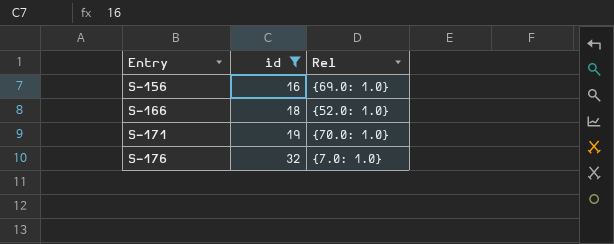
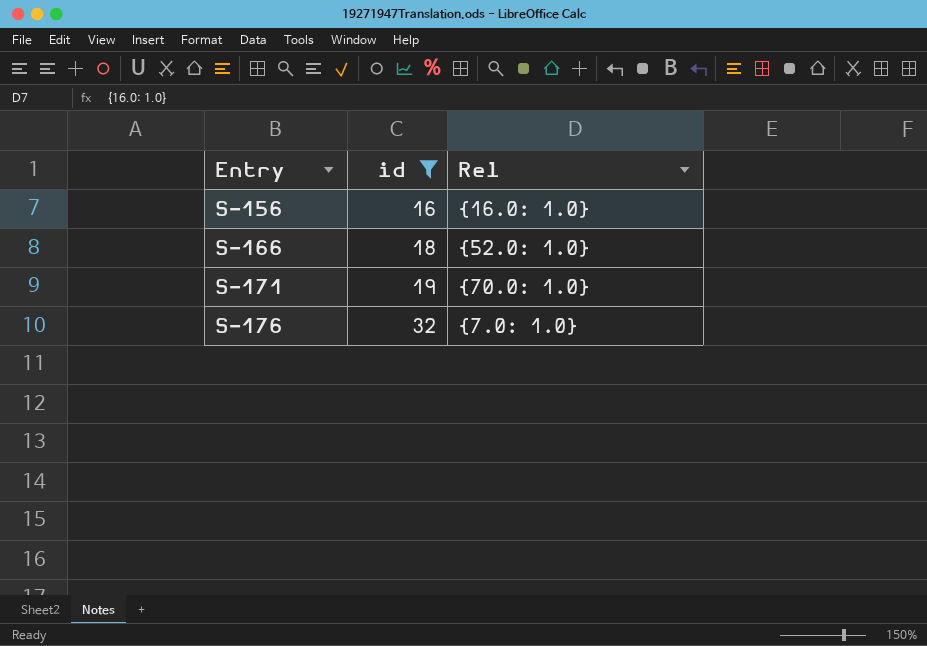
S-156 | Rel: {69.0: 1.0} -> {16.0: 1.0}

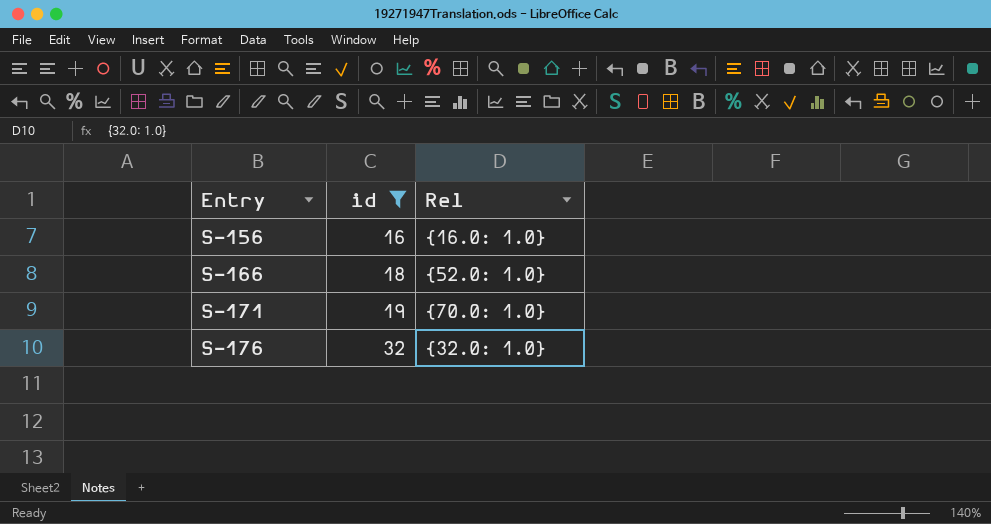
S-176 | Rel: {7.0: 1.0} -> {32.0: 1.0}

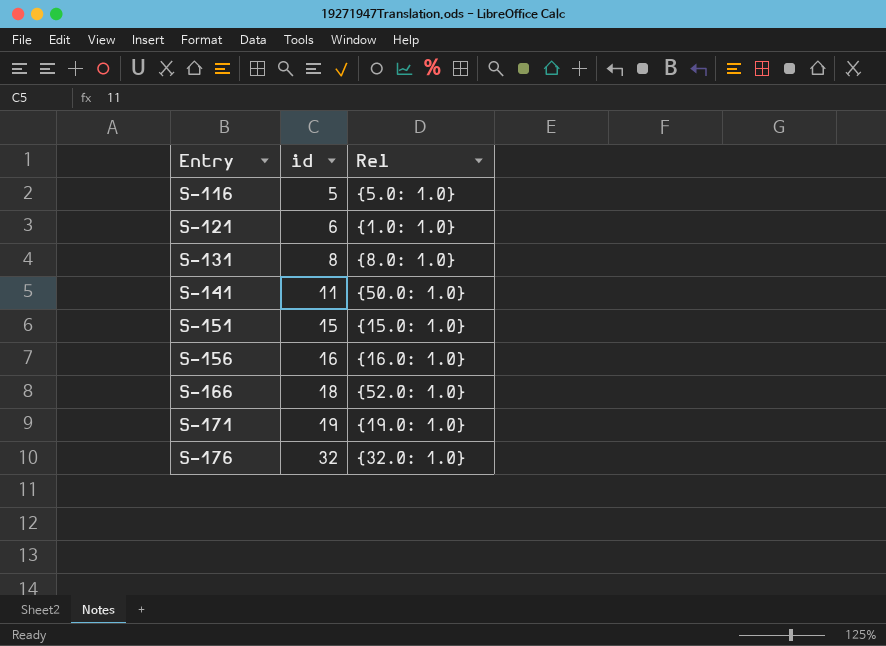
filter: id >= 16 -> none
S-171 | Rel: {70.0: 1.0} -> {19.0: 1.0}

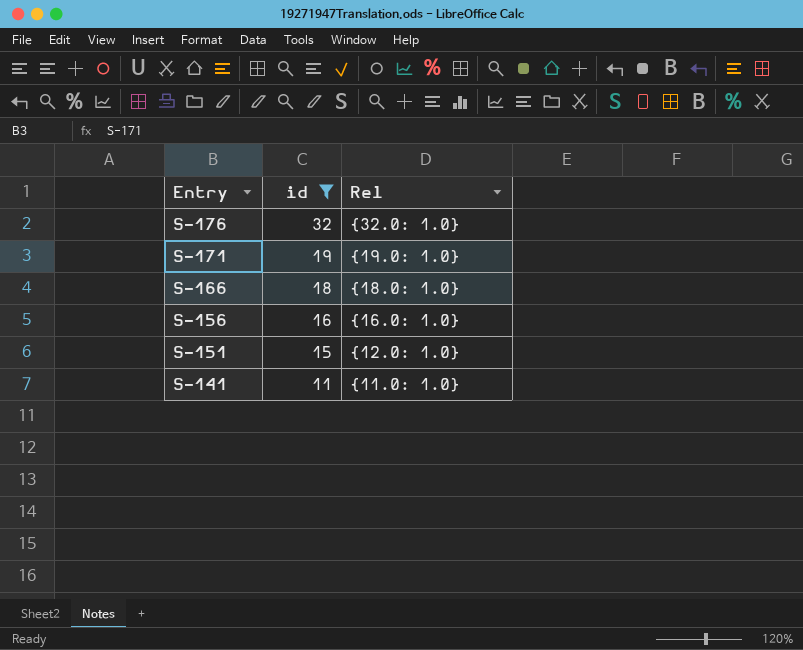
filter: none -> id >= 11
row order: Entry ascending -> Entry descending
S-166 | Rel: {52.0: 1.0} -> {18.0: 1.0}
S-151 | Rel: {15.0: 1.0} -> {12.0: 1.0}
S-141 | Rel: {50.0: 1.0} -> {11.0: 1.0}

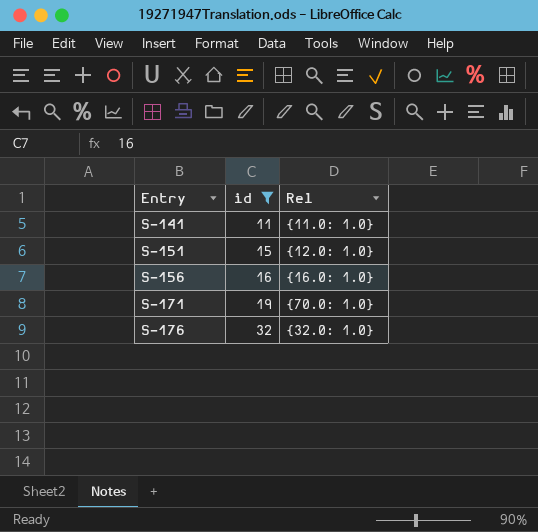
row order: Entry descending -> Entry ascending
row S-166: 18 | {18.0: 1.0} -> none
S-171 | Rel: {19.0: 1.0} -> {70.0: 1.0}

